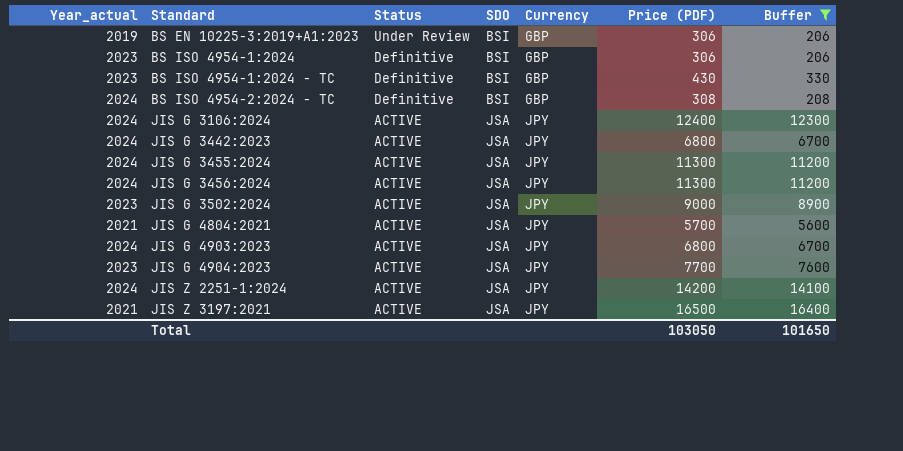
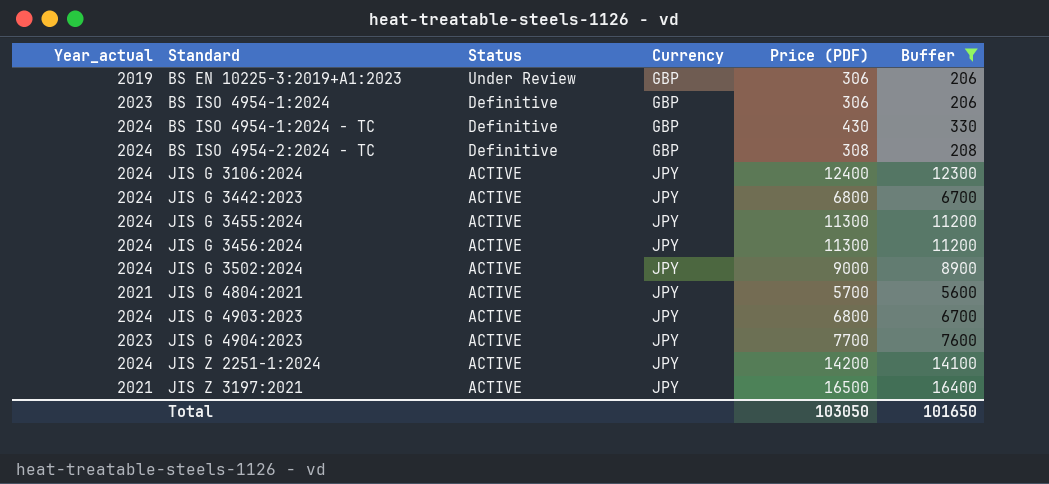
column SDO | position: 4 -> none
BS ISO 4954-1:2024 - TC | Year_actual: 2023 -> 2024
JIS G 3502:2024 | Year_actual: 2023 -> 2024

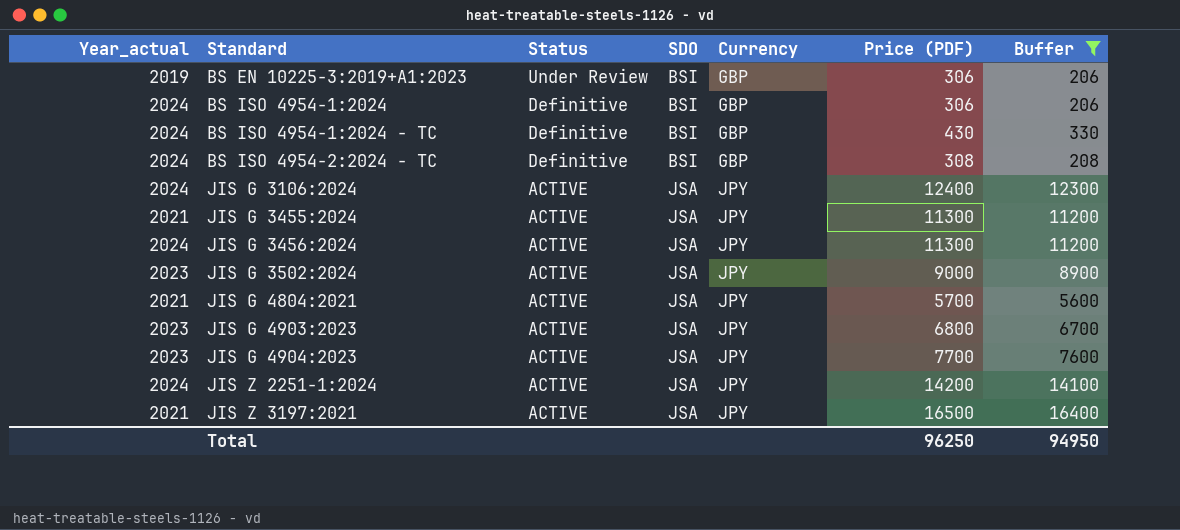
column SDO | position: none -> 4
row JIS G 3442:2023: 2024 | ACTIVE | JPY | 6800 | 6700 -> none
BS ISO 4954-1:2024 | Year_actual: 2023 -> 2024
JIS G 3455:2024 | Year_actual: 2024 -> 2021
JIS G 3502:2024 | Year_actual: 2024 -> 2023
JIS G 4903:2023 | Year_actual: 2024 -> 2023
Total | Price (PDF): 103050 -> 96250
Total | Buffer: 101650 -> 94950

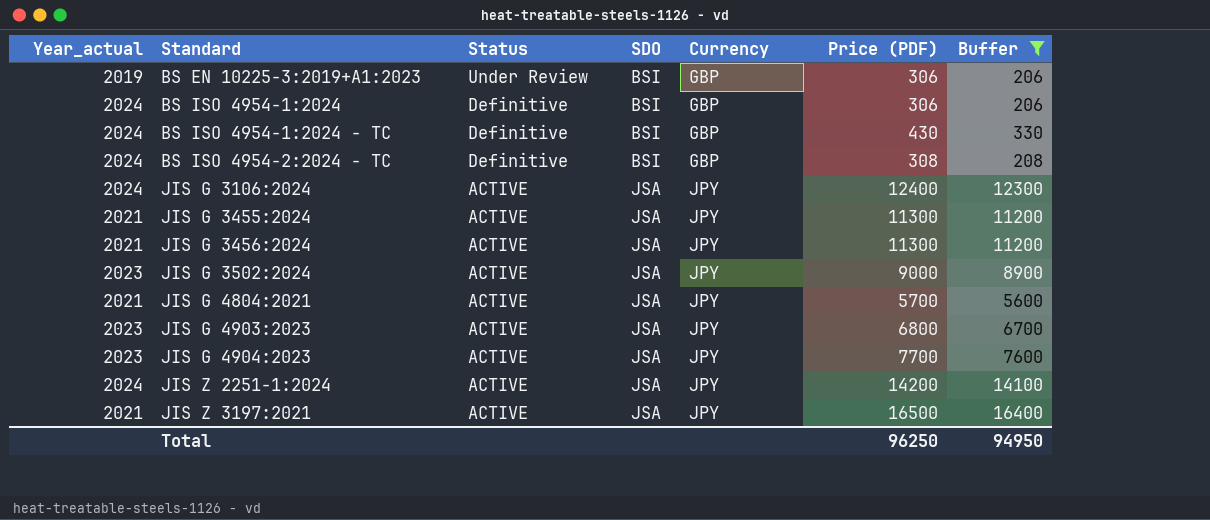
JIS G 3456:2024 | Year_actual: 2024 -> 2021

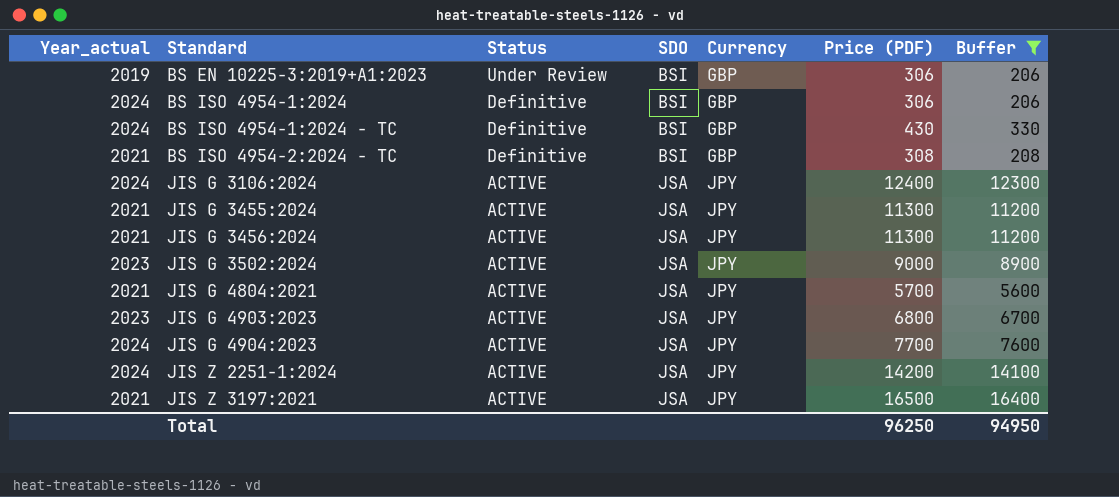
BS ISO 4954-2:2024 - TC | Year_actual: 2024 -> 2021
JIS G 4904:2023 | Year_actual: 2023 -> 2024

